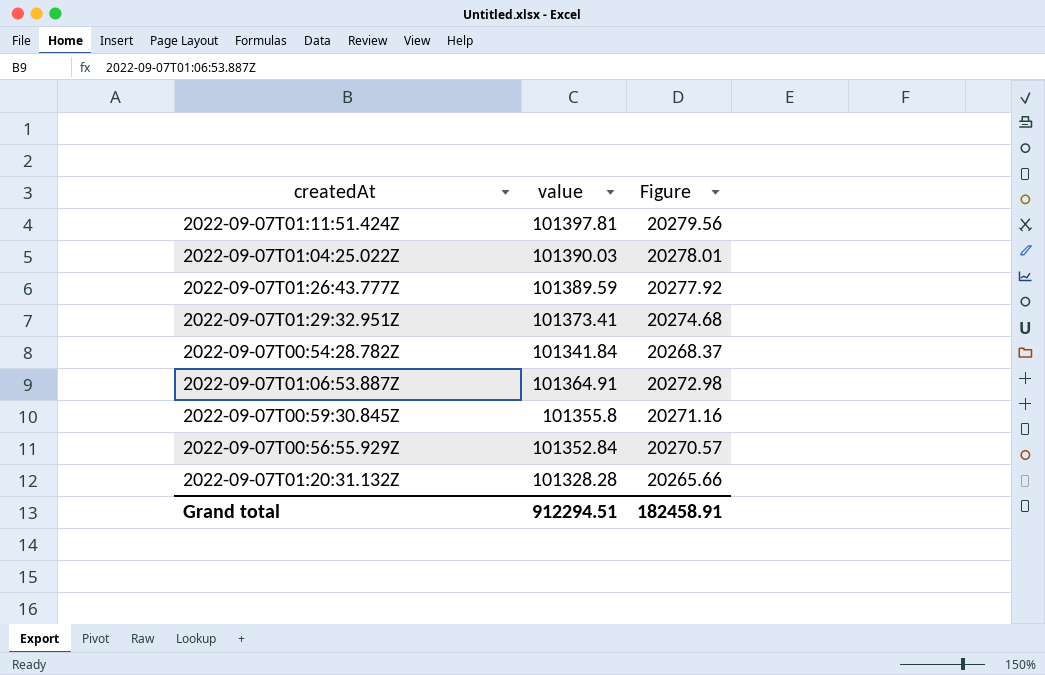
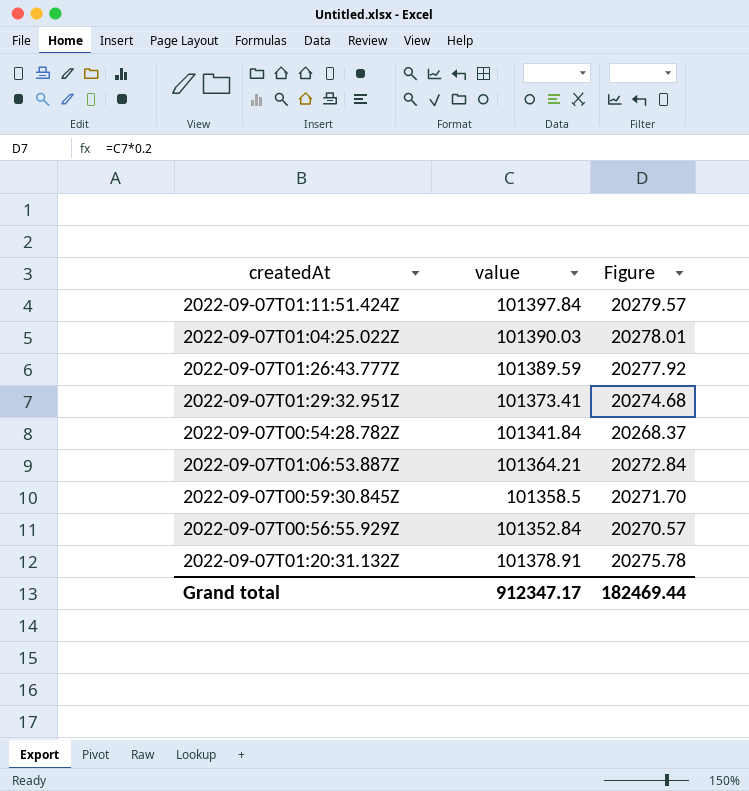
2022-09-07T01:11:51.424Z | value: 101397.81 -> 101397.84
2022-09-07T01:11:51.424Z | Figure: 20279.56 -> 20279.57
2022-09-07T01:06:53.887Z | value: 101364.91 -> 101364.21
2022-09-07T01:06:53.887Z | Figure: 20272.98 -> 20272.84
2022-09-07T00:59:30.845Z | value: 101355.8 -> 101358.5
2022-09-07T00:59:30.845Z | Figure: 20271.16 -> 20271.70
2022-09-07T01:20:31.132Z | value: 101328.28 -> 101378.91
2022-09-07T01:20:31.132Z | Figure: 20265.66 -> 20275.78
Grand total | value: 912294.51 -> 912347.17
Grand total | Figure: 182458.91 -> 182469.44

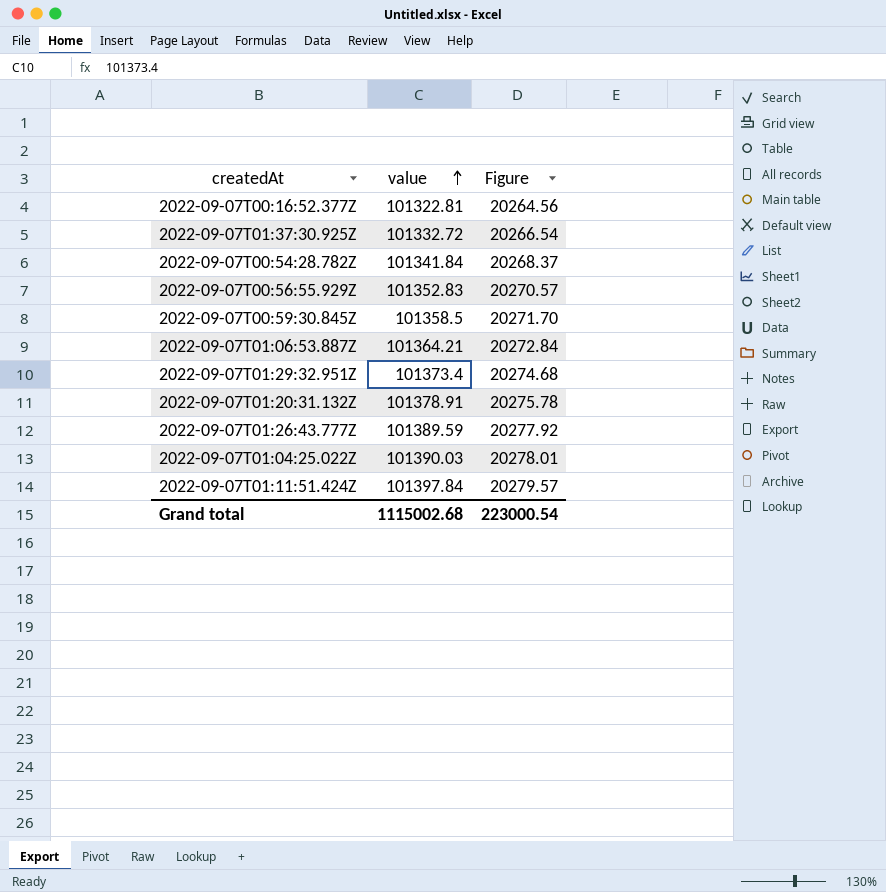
row order: none -> value ascending
row 2022-09-07T00:16:52.377Z: none -> 101322.81 | 20264.56
row 2022-09-07T01:37:30.925Z: none -> 101332.72 | 20266.54
2022-09-07T00:56:55.929Z | value: 101352.84 -> 101352.83
2022-09-07T01:29:32.951Z | value: 101373.41 -> 101373.4
Grand total | value: 912347.17 -> 1115002.68
Grand total | Figure: 182469.44 -> 223000.54

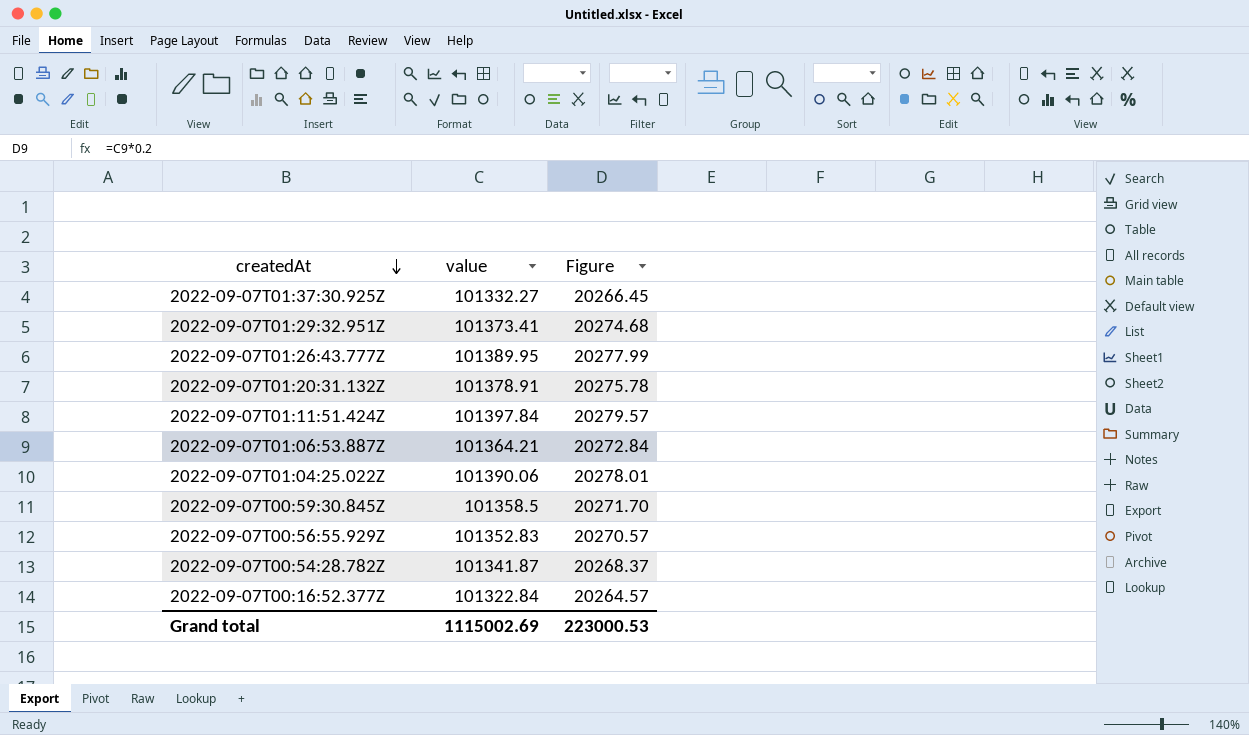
row order: value ascending -> createdAt descending
2022-09-07T01:37:30.925Z | value: 101332.72 -> 101332.27
2022-09-07T01:37:30.925Z | Figure: 20266.54 -> 20266.45
2022-09-07T01:29:32.951Z | value: 101373.4 -> 101373.41
2022-09-07T01:26:43.777Z | value: 101389.59 -> 101389.95
2022-09-07T01:26:43.777Z | Figure: 20277.92 -> 20277.99
2022-09-07T01:04:25.022Z | value: 101390.03 -> 101390.06
2022-09-07T00:54:28.782Z | value: 101341.84 -> 101341.87
2022-09-07T00:16:52.377Z | value: 101322.81 -> 101322.84
2022-09-07T00:16:52.377Z | Figure: 20264.56 -> 20264.57
Grand total | value: 1115002.68 -> 1115002.69
Grand total | Figure: 223000.54 -> 223000.53

